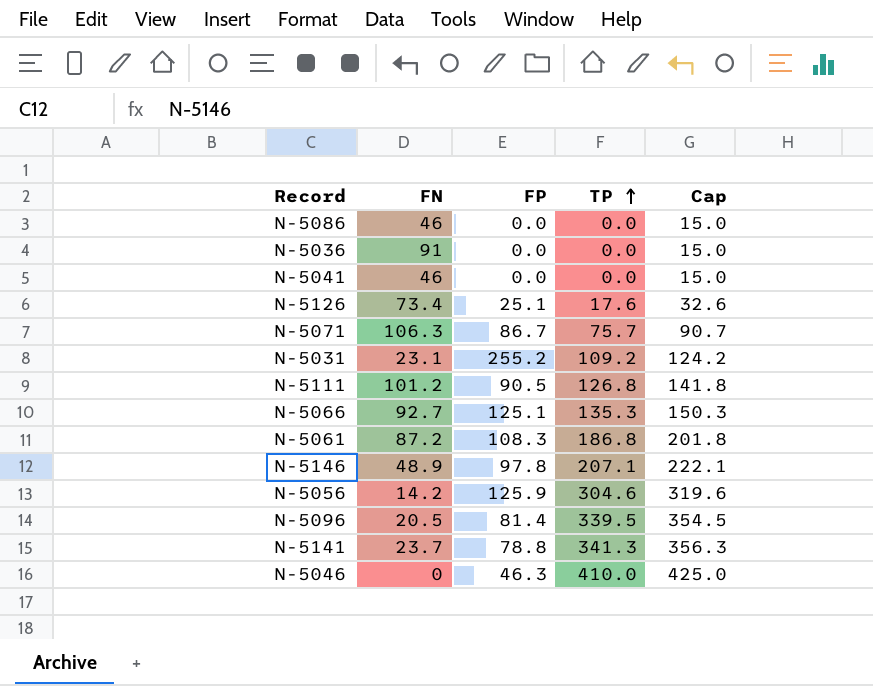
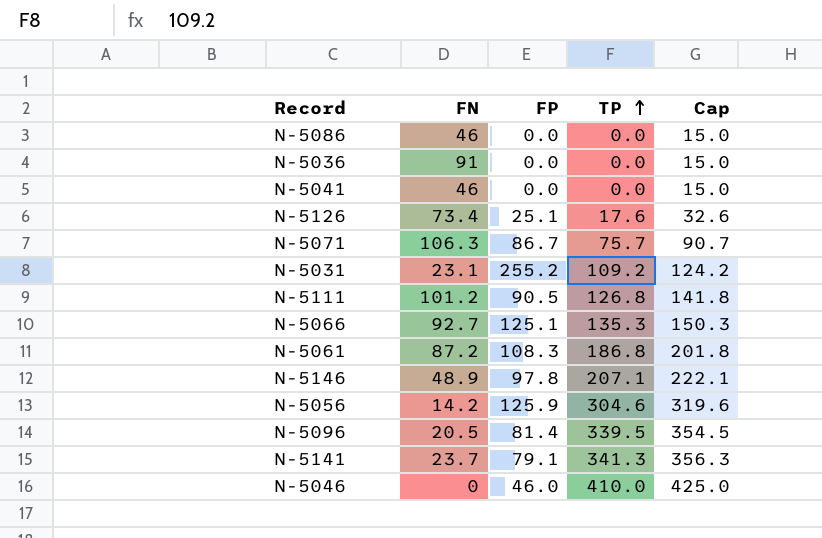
N-5141 | FP: 78.8 -> 79.1
N-5046 | FP: 46.3 -> 46.0

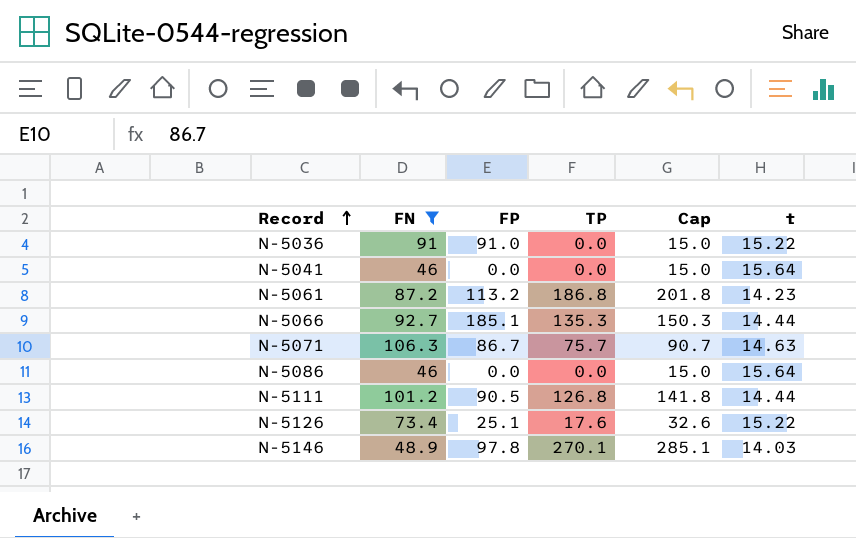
filter: none -> FN >= 46
row order: TP ascending -> Record ascending
column t | position: none -> 6
N-5036 | FP: 0.0 -> 91.0
N-5061 | FP: 108.3 -> 113.2
N-5066 | FP: 125.1 -> 185.1
N-5146 | TP: 207.1 -> 270.1
N-5146 | Cap: 222.1 -> 285.1

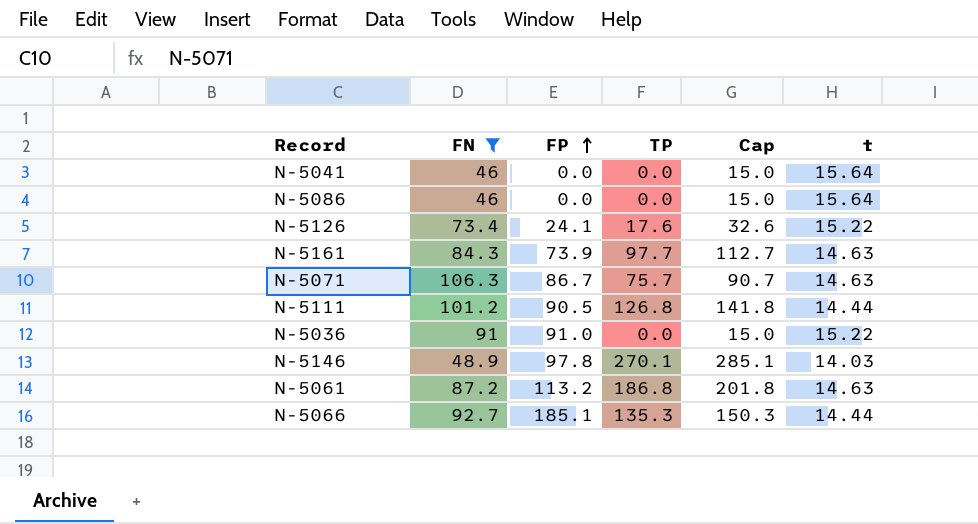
row order: Record ascending -> FP ascending
N-5126 | FP: 25.1 -> 24.1
row N-5161: none -> 84.3 | 73.9 | 97.7 | 112.7 | 14.63
N-5061 | t: 14.23 -> 14.63

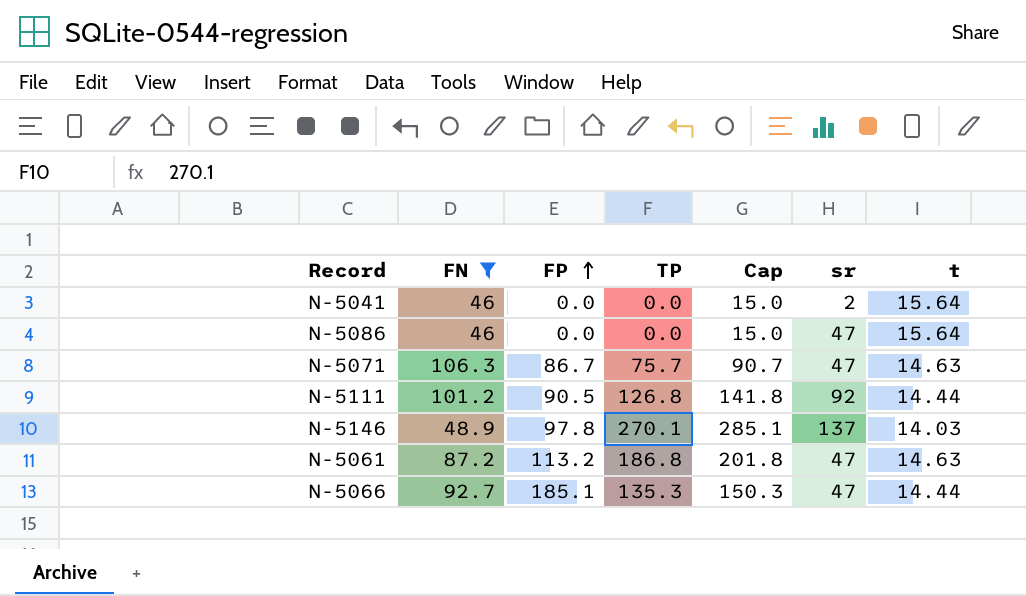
column sr | position: none -> 6
row N-5126: 73.4 | 24.1 | 17.6 | 32.6 | 15.22 -> none
row N-5161: 84.3 | 73.9 | 97.7 | 112.7 | 14.63 -> none
row N-5036: 91 | 91.0 | 0.0 | 15.0 | 15.22 -> none

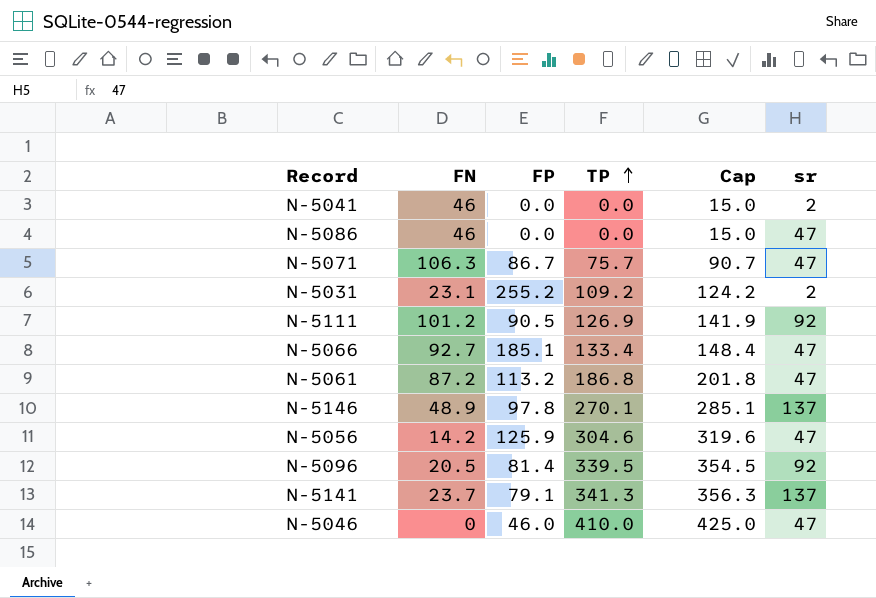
filter: FN >= 46 -> none
row order: FP ascending -> TP ascending
column t | position: 7 -> none
N-5111 | TP: 126.8 -> 126.9
N-5111 | Cap: 141.8 -> 141.9
N-5066 | TP: 135.3 -> 133.4
N-5066 | Cap: 150.3 -> 148.4

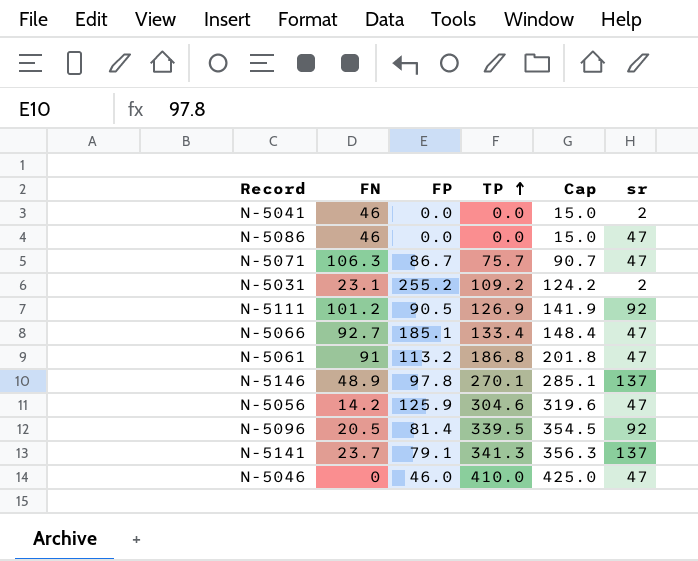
N-5061 | FN: 87.2 -> 91

